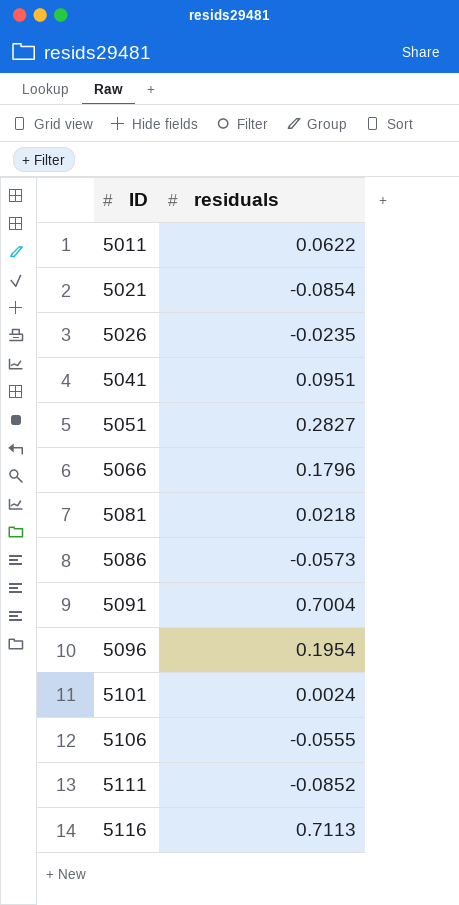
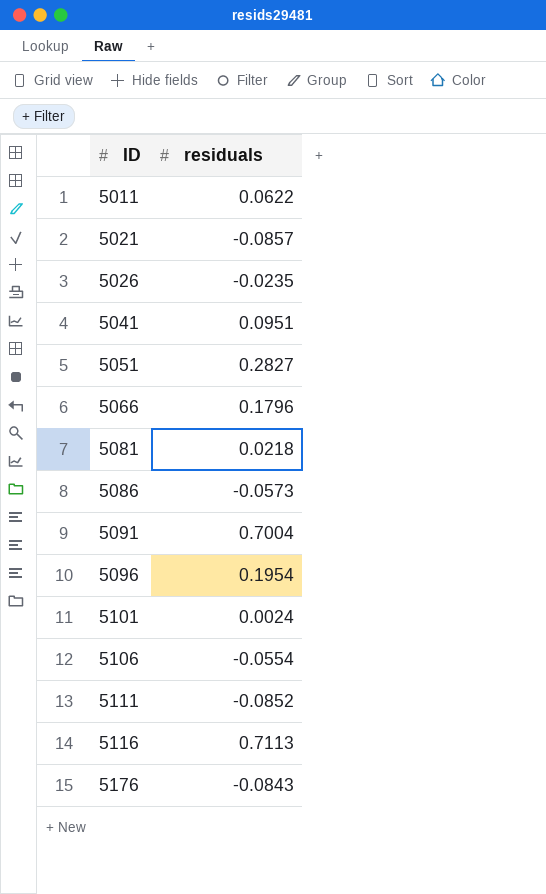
5021 | residuals: -0.0854 -> -0.0857
5106 | residuals: -0.0555 -> -0.0554
row 5176: none -> -0.0843

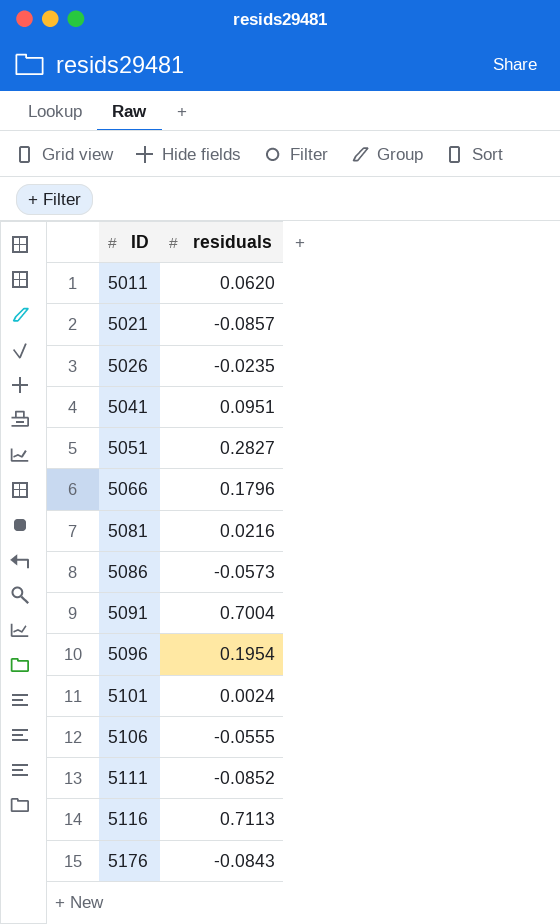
5011 | residuals: 0.0622 -> 0.0620
5081 | residuals: 0.0218 -> 0.0216
5106 | residuals: -0.0554 -> -0.0555

